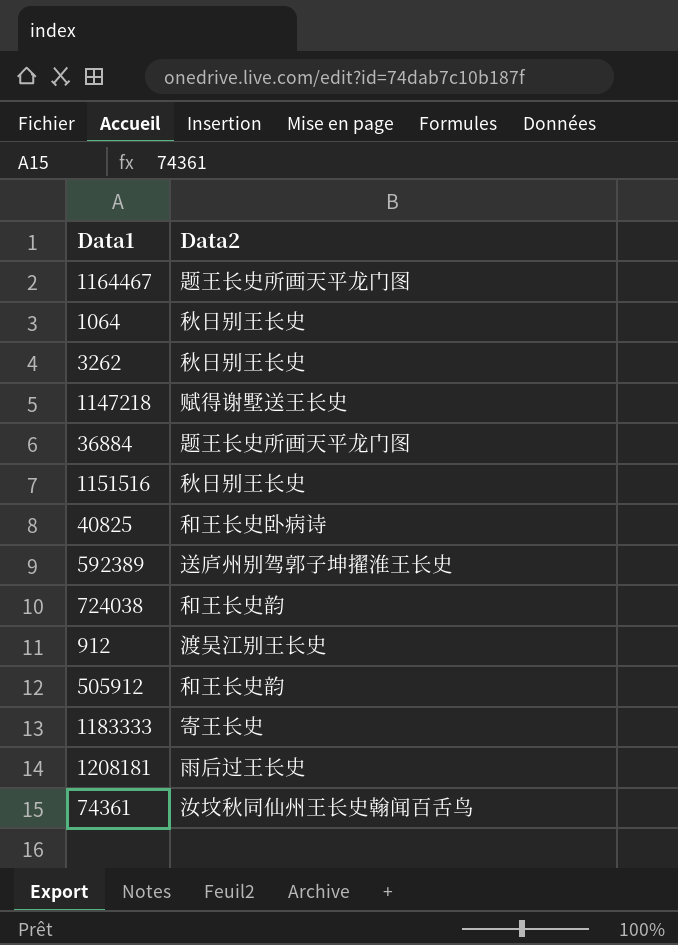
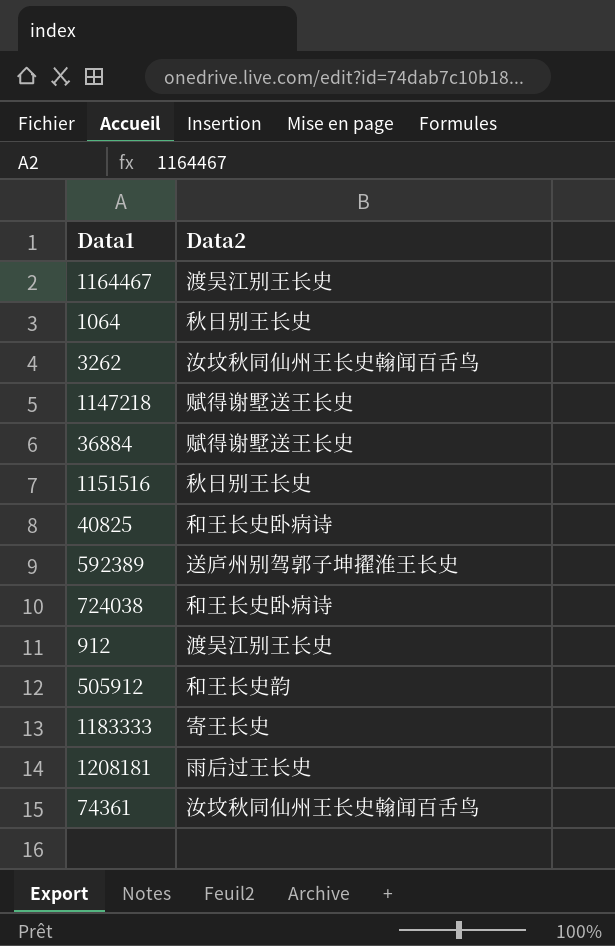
1164467 | Data2: 题王长史所画天平龙门图 -> 渡吴江别王长史
3262 | Data2: 秋日别王长史 -> 汝坟秋同仙州王长史翰闻百舌鸟
36884 | Data2: 题王长史所画天平龙门图 -> 赋得谢墅送王长史
724038 | Data2: 和王长史韵 -> 和王长史卧病诗

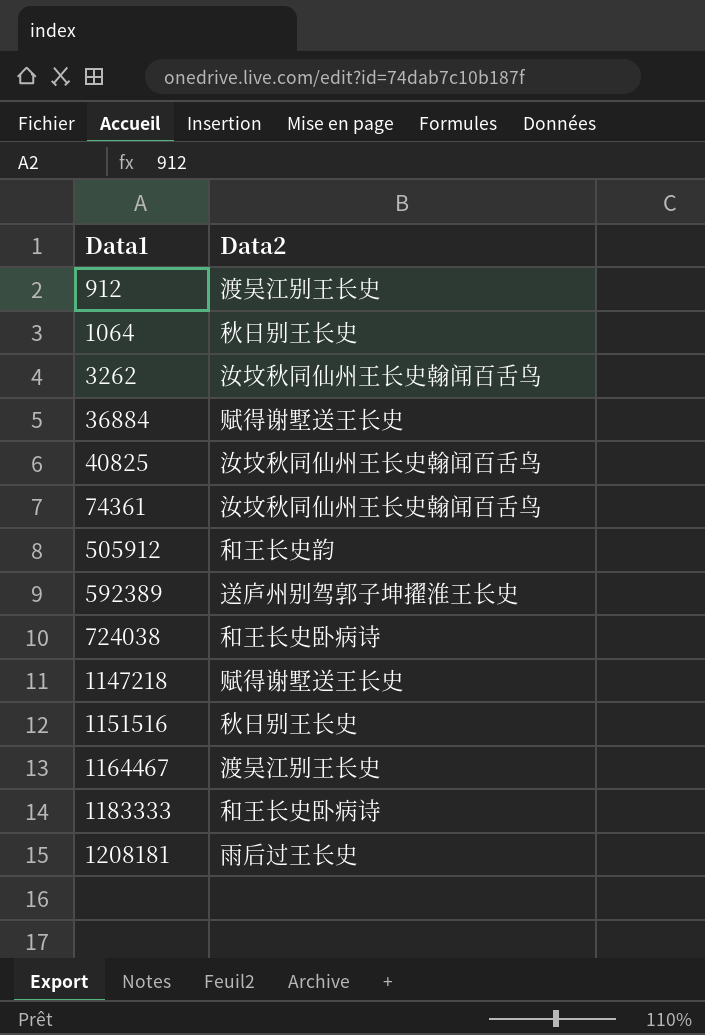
row order: none -> Data1 ascending
40825 | Data2: 和王长史卧病诗 -> 汝坟秋同仙州王长史翰闻百舌鸟
1183333 | Data2: 寄王长史 -> 和王长史卧病诗

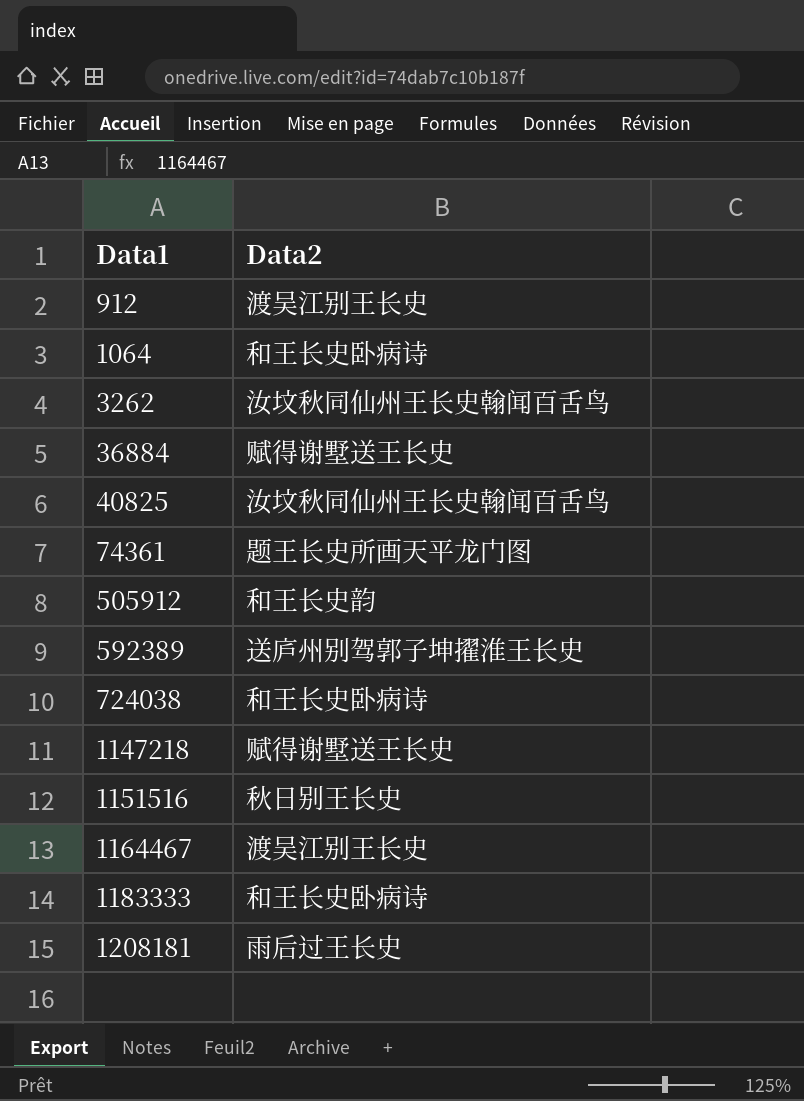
1064 | Data2: 秋日别王长史 -> 和王长史卧病诗
74361 | Data2: 汝坟秋同仙州王长史翰闻百舌鸟 -> 题王长史所画天平龙门图

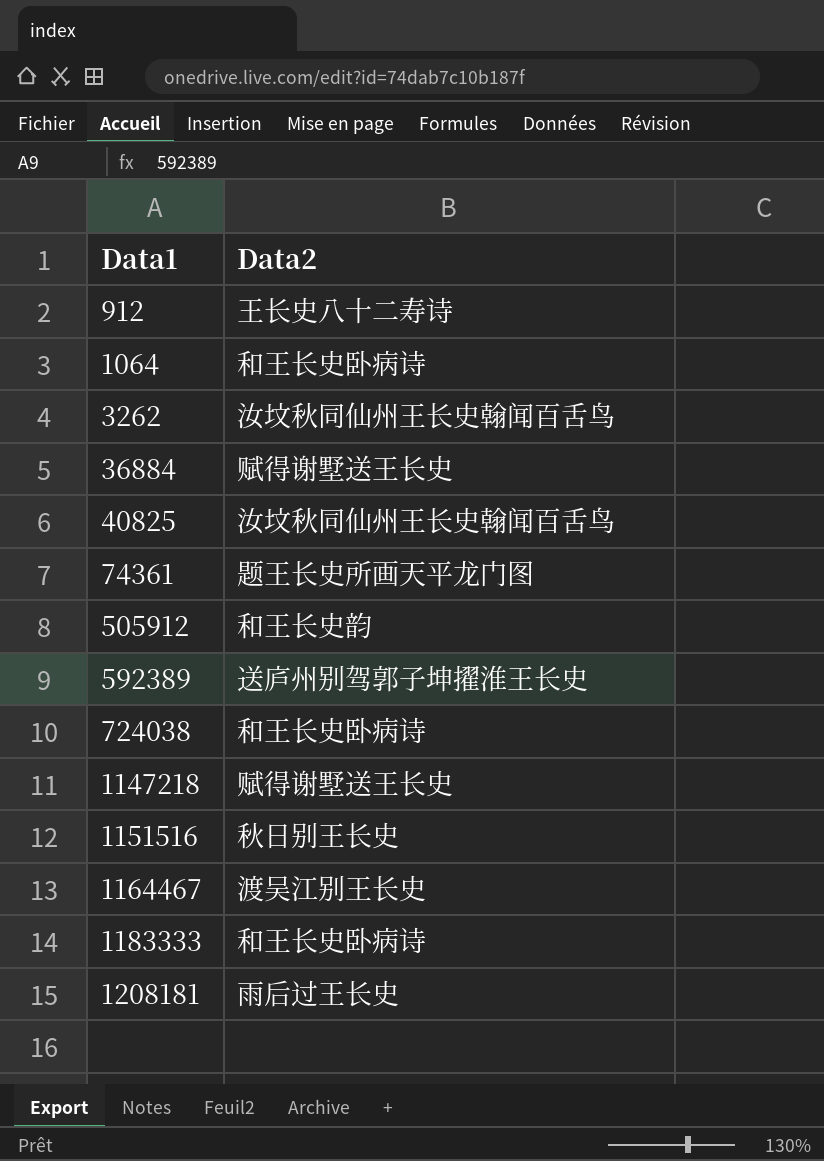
912 | Data2: 渡吴江别王长史 -> 王长史八十二寿诗

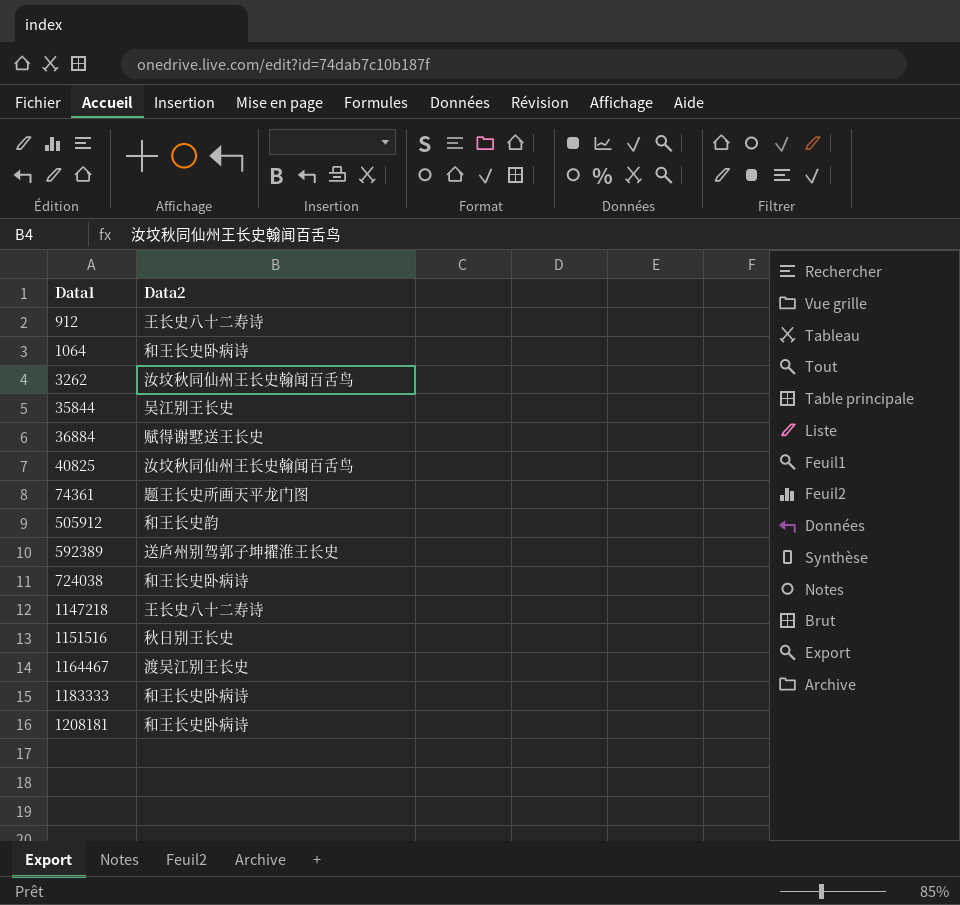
row 35844: none -> 吴江别王长史
1147218 | Data2: 赋得谢墅送王长史 -> 王长史八十二寿诗
1208181 | Data2: 雨后过王长史 -> 和王长史卧病诗

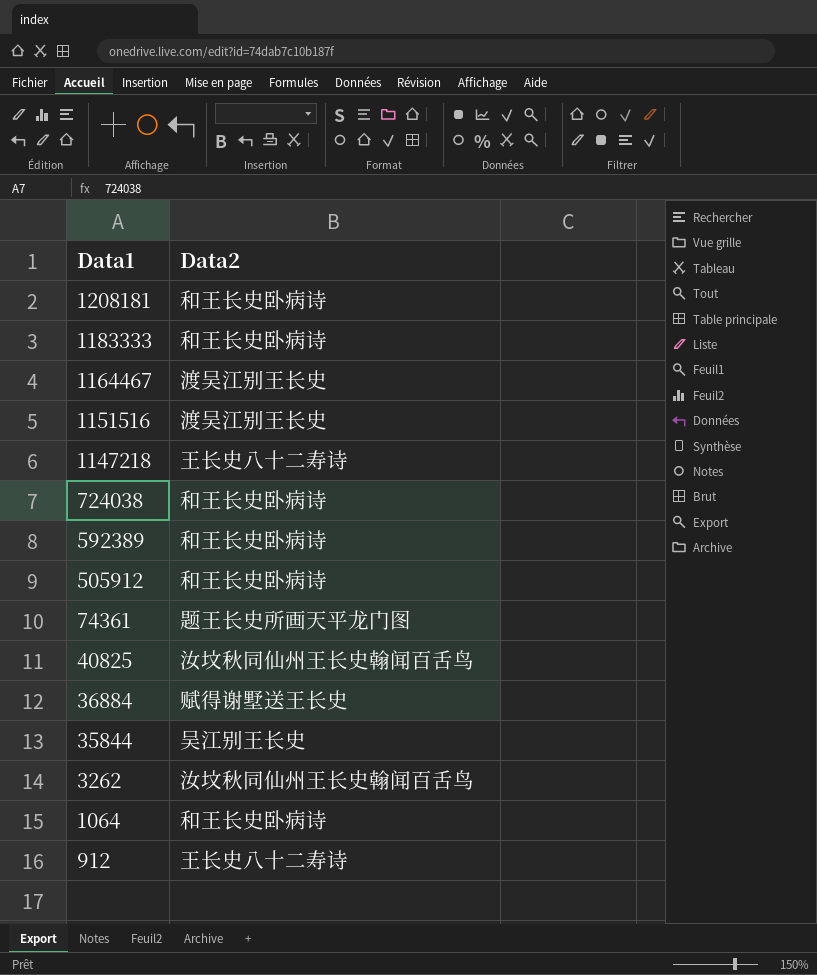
row order: Data1 ascending -> Data1 descending
1151516 | Data2: 秋日别王长史 -> 渡吴江别王长史
592389 | Data2: 送庐州别驾郭子坤擢淮王长史 -> 和王长史卧病诗
505912 | Data2: 和王长史韵 -> 和王长史卧病诗

